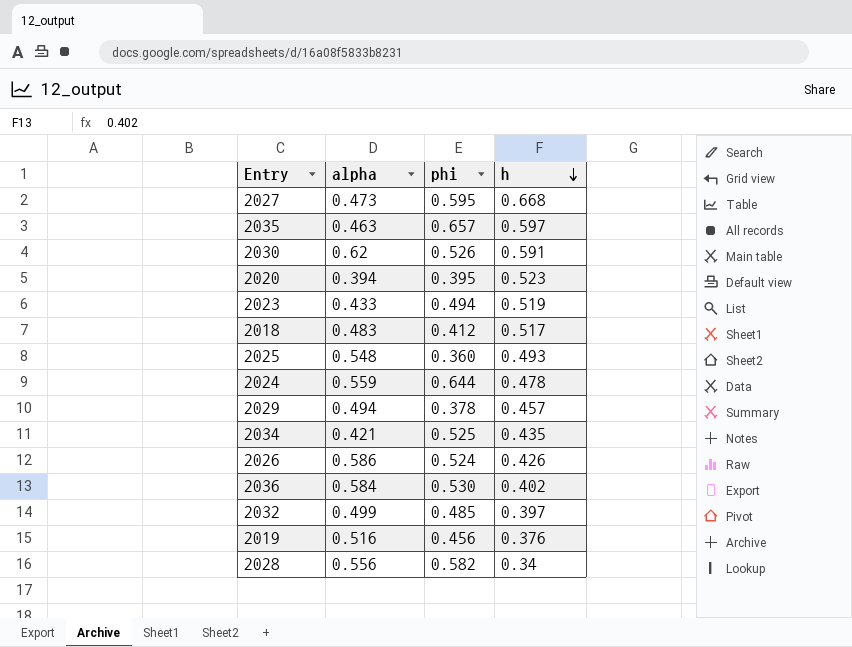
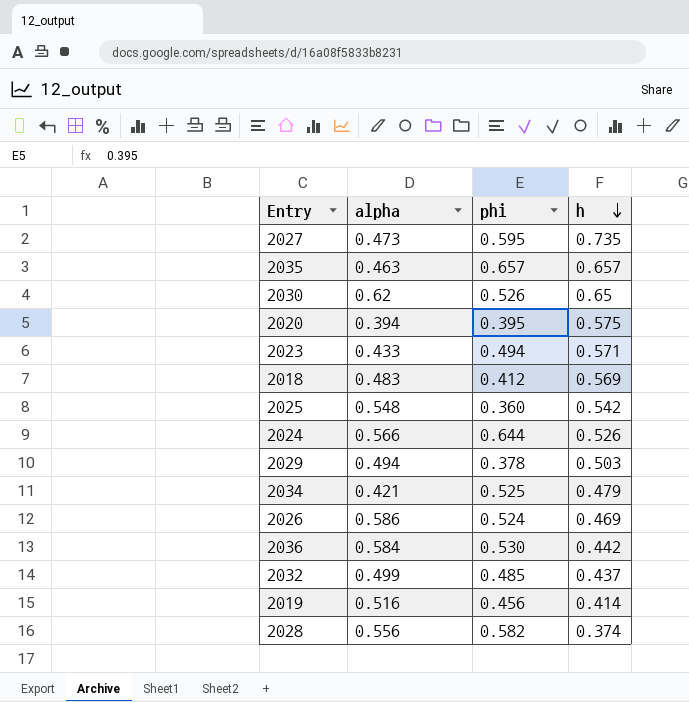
2027 | h: 0.668 -> 0.735
2035 | h: 0.597 -> 0.657
2030 | h: 0.591 -> 0.65
2020 | h: 0.523 -> 0.575
2023 | h: 0.519 -> 0.571
2018 | h: 0.517 -> 0.569
2025 | h: 0.493 -> 0.542
2024 | alpha: 0.559 -> 0.566
2024 | h: 0.478 -> 0.526
2029 | h: 0.457 -> 0.503
2034 | h: 0.435 -> 0.479
2026 | h: 0.426 -> 0.469
2036 | h: 0.402 -> 0.442
2032 | h: 0.397 -> 0.437
2019 | h: 0.376 -> 0.414
2028 | h: 0.34 -> 0.374

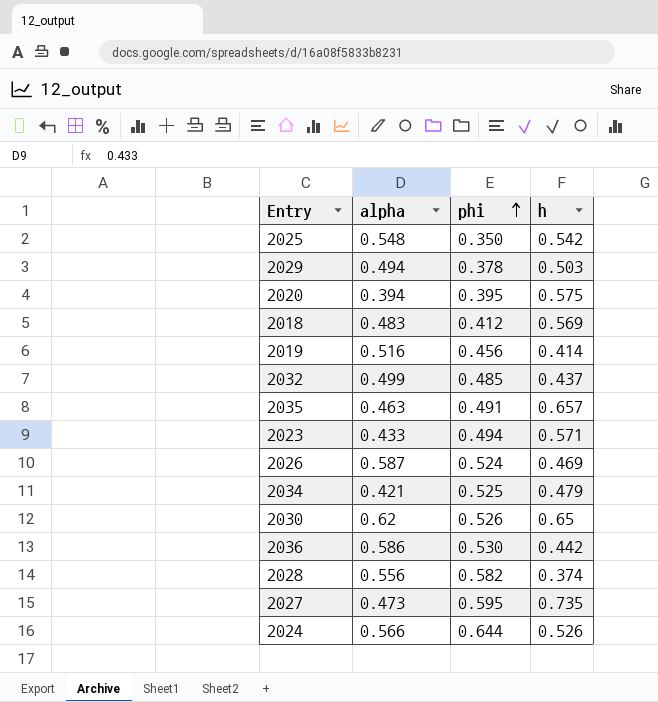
row order: h descending -> phi ascending
2025 | phi: 0.360 -> 0.350
2035 | phi: 0.657 -> 0.491
2026 | alpha: 0.586 -> 0.587
2036 | alpha: 0.584 -> 0.586

